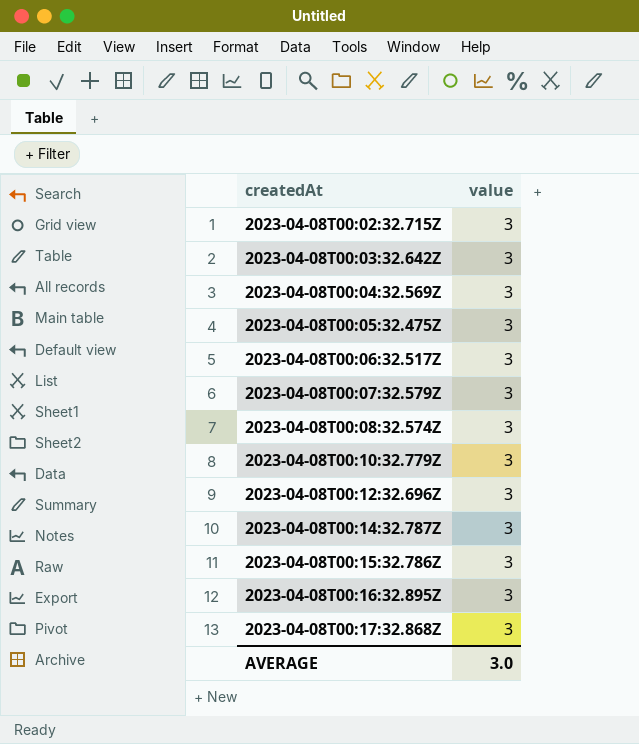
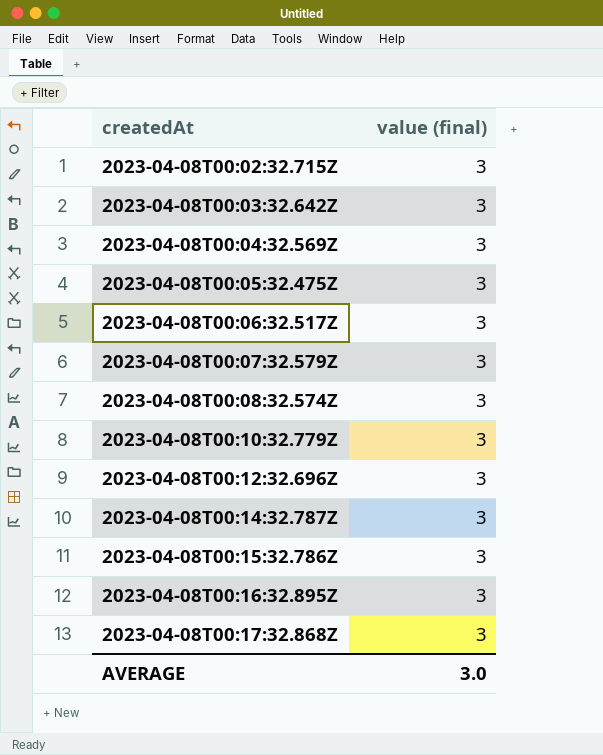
column name: value -> value (final)

